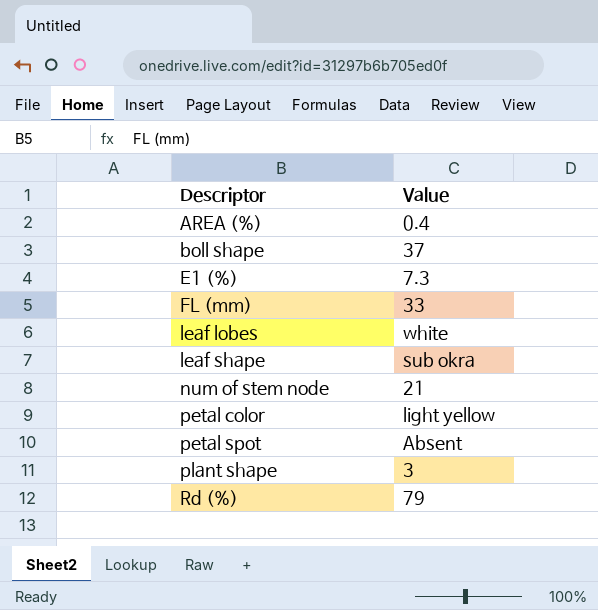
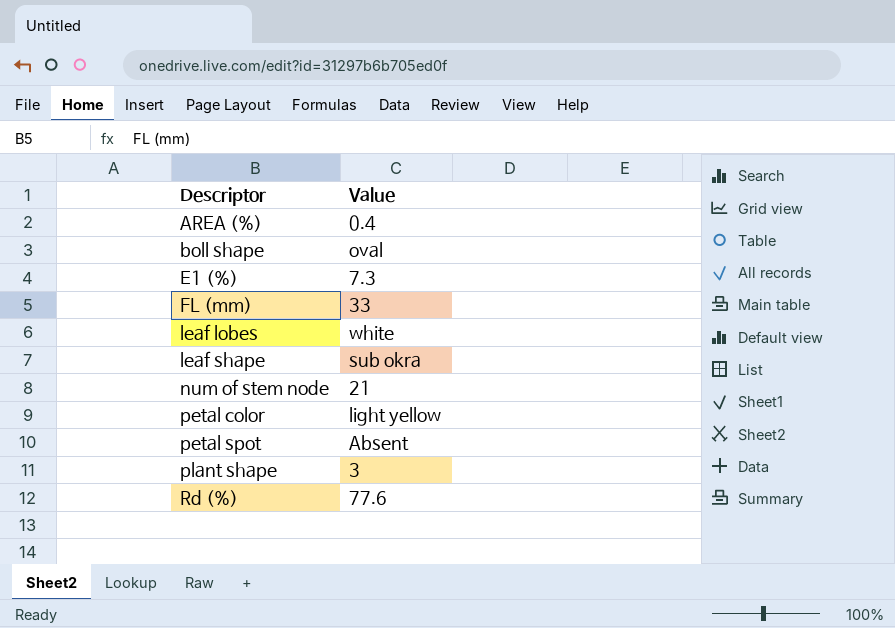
boll shape | Value: 37 -> oval
Rd (%) | Value: 79 -> 77.6

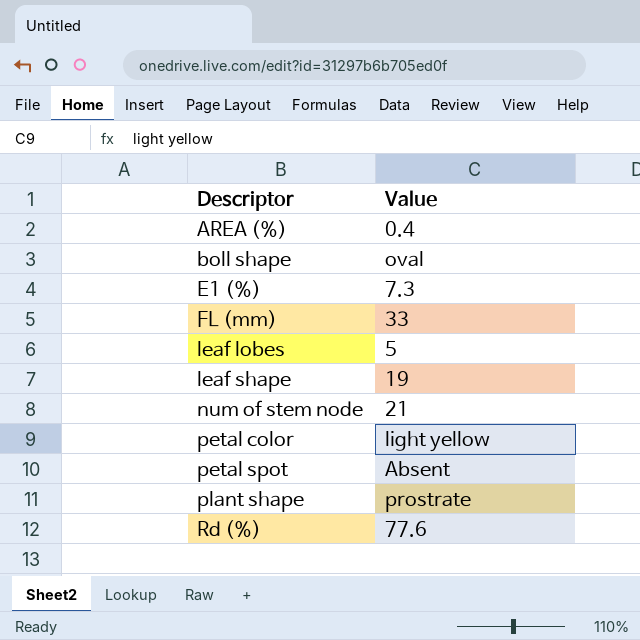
leaf lobes | Value: white -> 5
leaf shape | Value: sub okra -> 19
plant shape | Value: 3 -> prostrate

